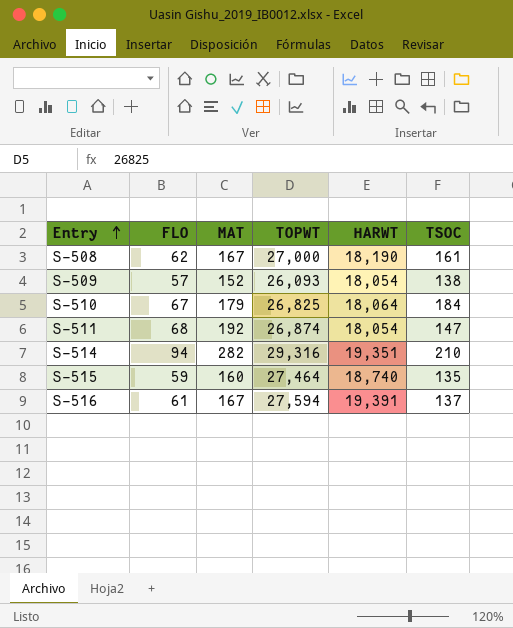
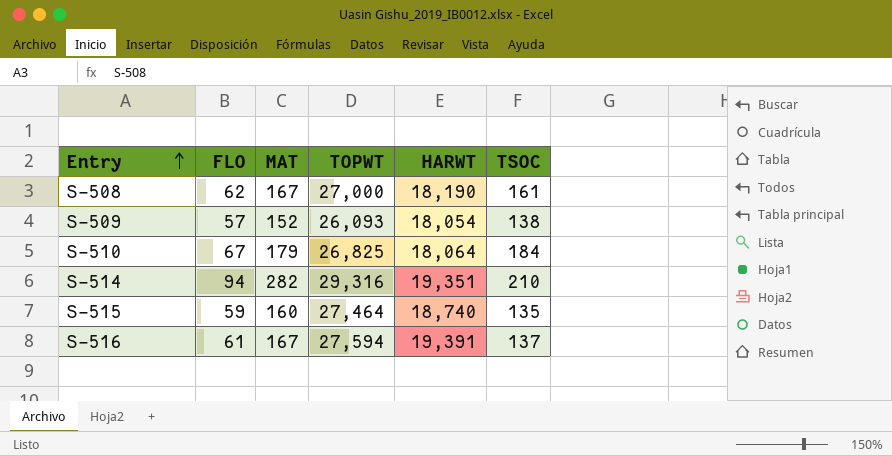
row S-511: 68 | 192 | 26,874 | 18,054 | 147 -> none

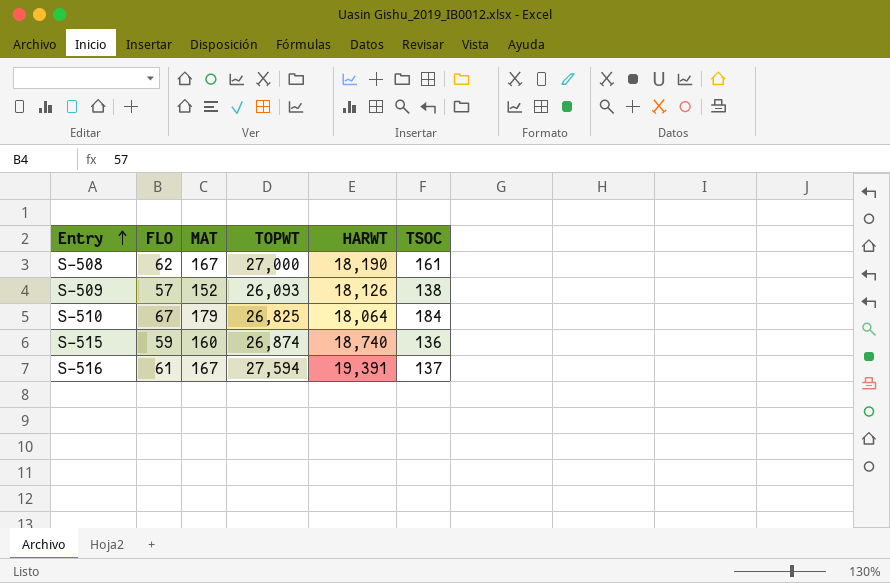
row S-514: 94 | 282 | 29,316 | 19,351 | 210 -> none
S-509 | HARWT: 18,054 -> 18,126
S-515 | TOPWT: 27,464 -> 26,874
S-515 | TSOC: 135 -> 136

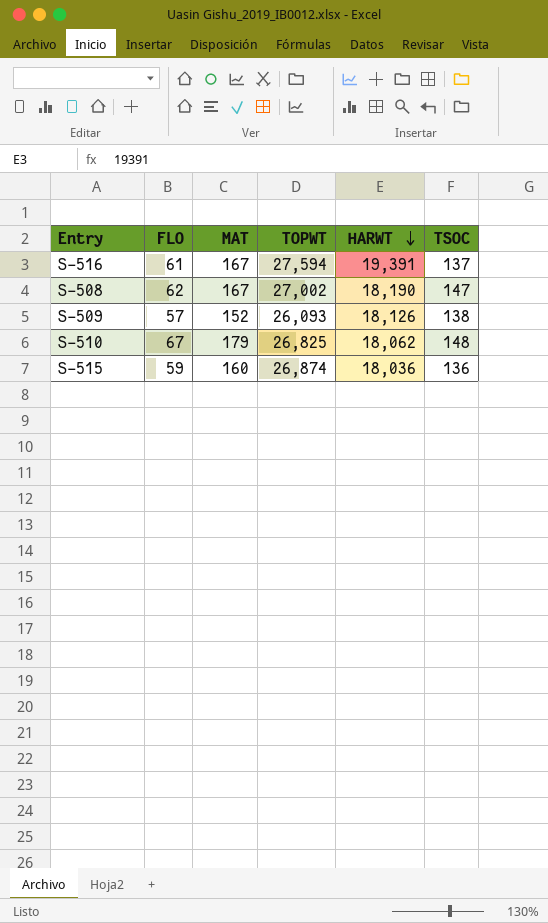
row order: Entry ascending -> HARWT descending
S-508 | TOPWT: 27,000 -> 27,002
S-508 | TSOC: 161 -> 147
S-510 | HARWT: 18,064 -> 18,062
S-510 | TSOC: 184 -> 148
S-515 | HARWT: 18,740 -> 18,036

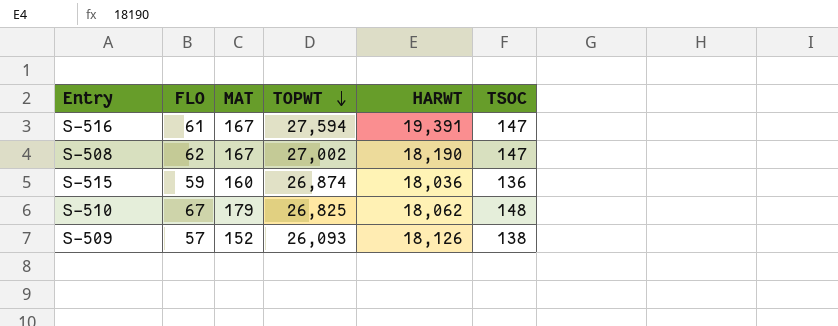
row order: HARWT descending -> TOPWT descending
S-516 | TSOC: 137 -> 147

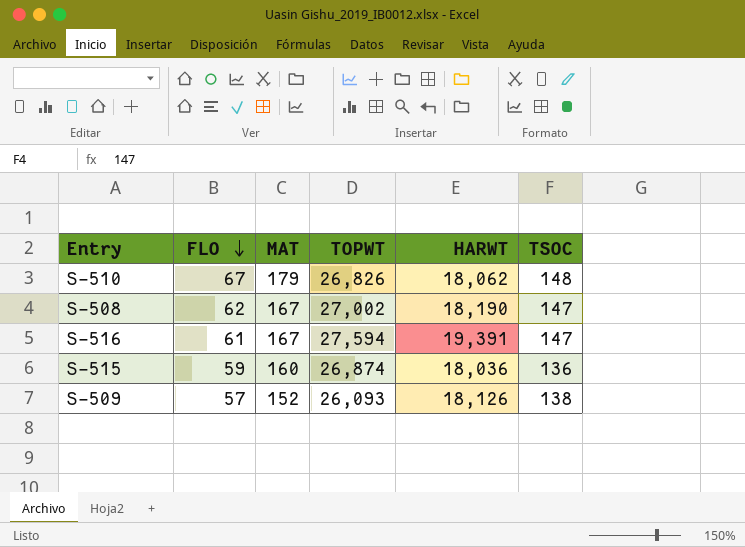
row order: TOPWT descending -> FLO descending
S-510 | TOPWT: 26,825 -> 26,826

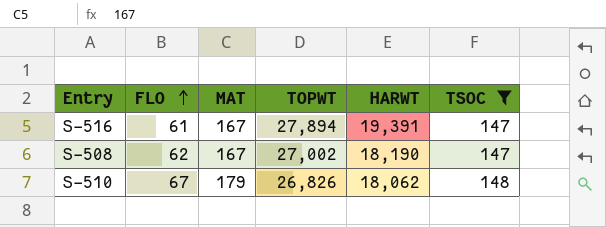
filter: none -> TSOC >= 147
row order: FLO descending -> FLO ascending
S-516 | TOPWT: 27,594 -> 27,894

